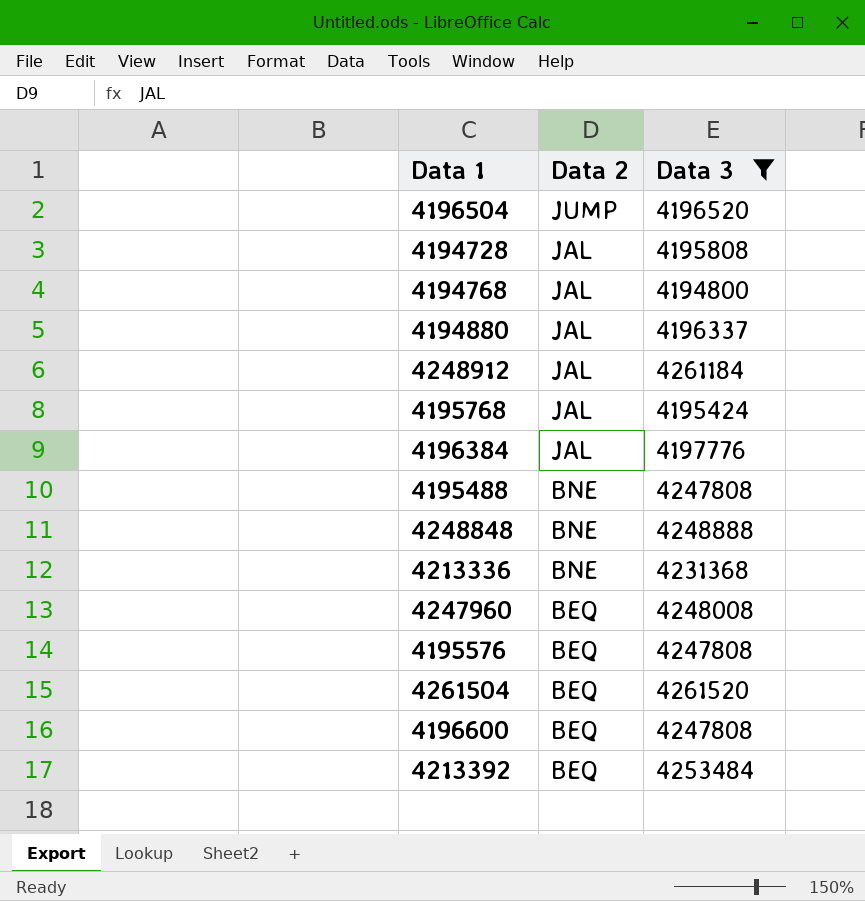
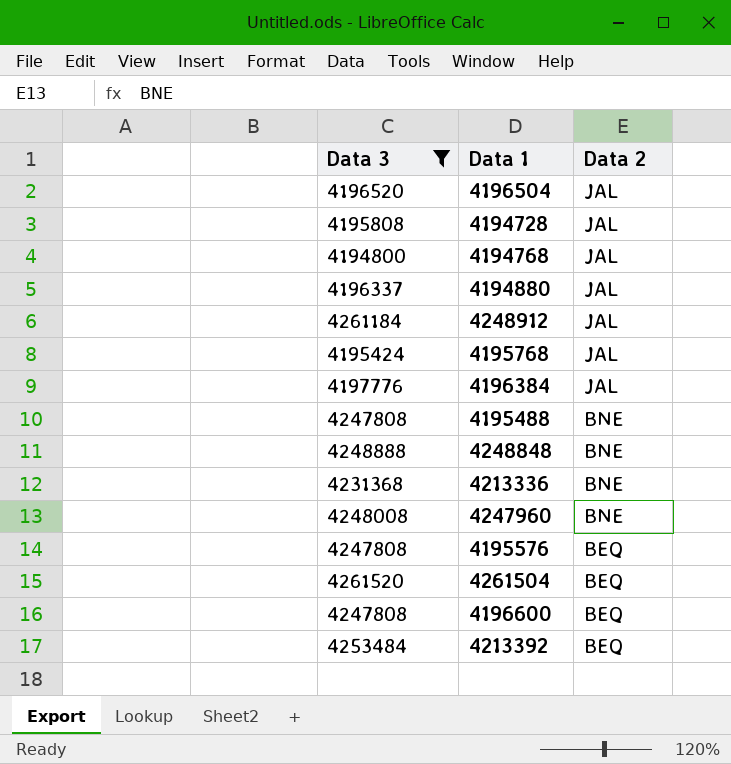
column Data 3 | position: 3 -> 1
4196504 | Data 2: JUMP -> JAL
4247960 | Data 2: BEQ -> BNE

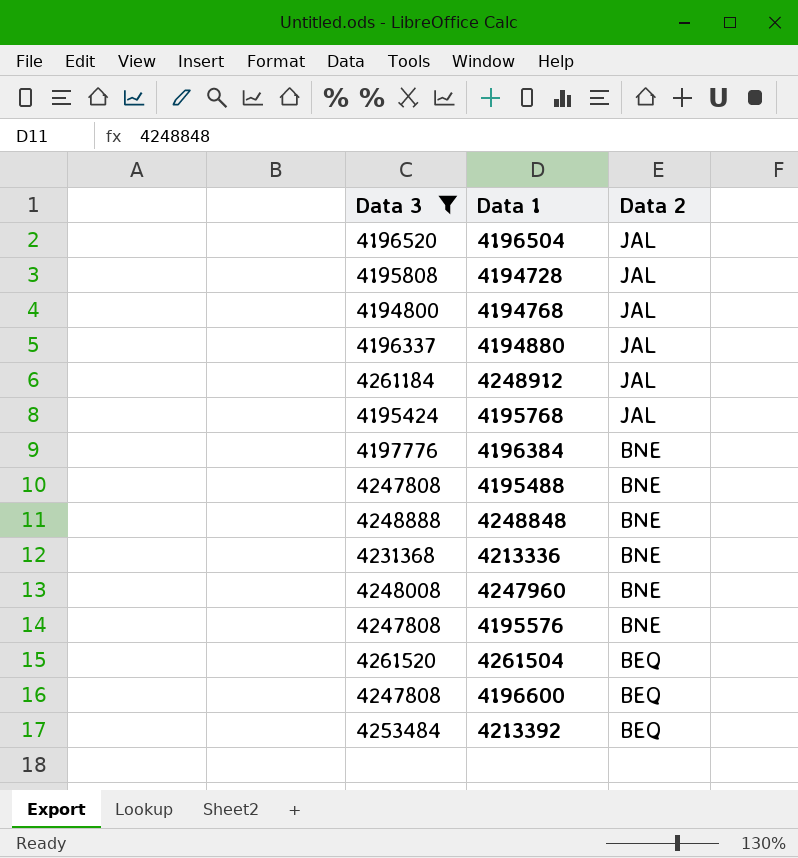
4196384 | Data 2: JAL -> BNE
4195576 | Data 2: BEQ -> BNE

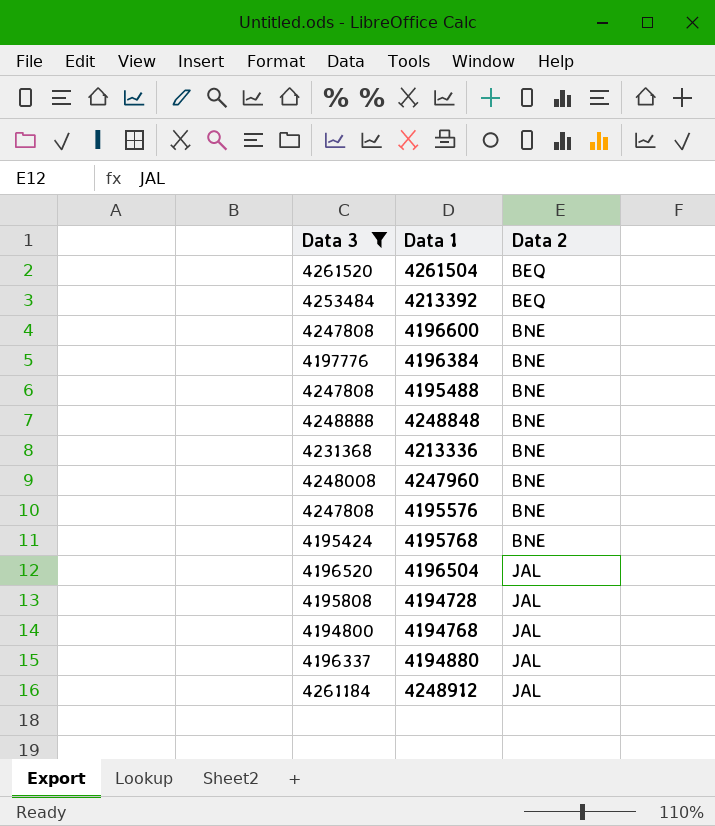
row order: Data 2 descending -> Data 2 ascending
4196600 | Data 2: BEQ -> BNE
4195768 | Data 2: JAL -> BNE

